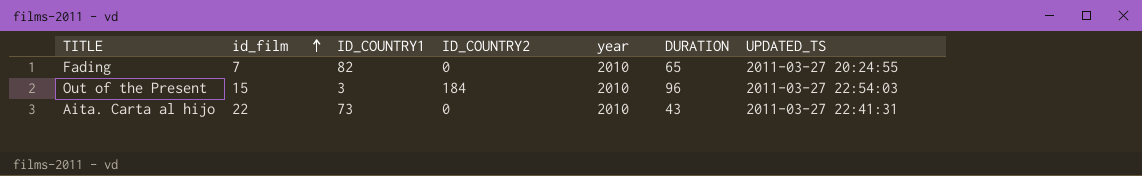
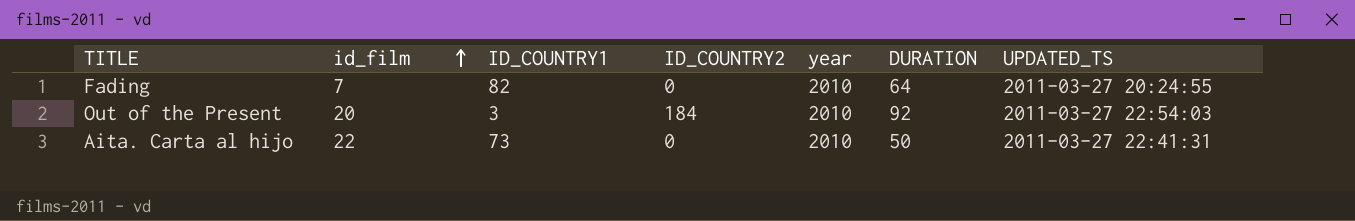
Fading | DURATION: 65 -> 64
Out of the Present | id_film: 15 -> 20
Out of the Present | DURATION: 96 -> 92
Aita. Carta al hijo | DURATION: 43 -> 50

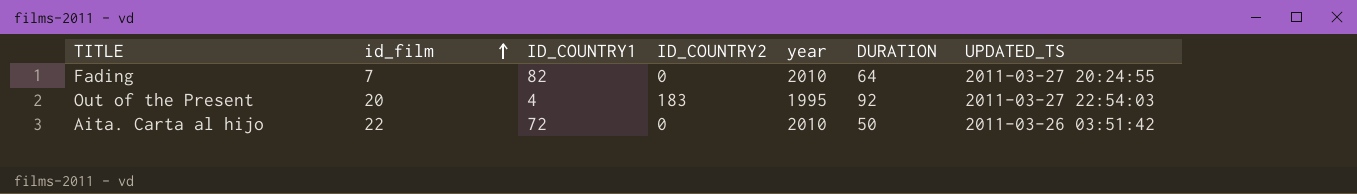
Out of the Present | ID_COUNTRY1: 3 -> 4
Out of the Present | ID_COUNTRY2: 184 -> 183
Out of the Present | year: 2010 -> 1995
Aita. Carta al hijo | ID_COUNTRY1: 73 -> 72
Aita. Carta al hijo | UPDATED_TS: 2011-03-27 22:41:31 -> 2011-03-26 03:51:42

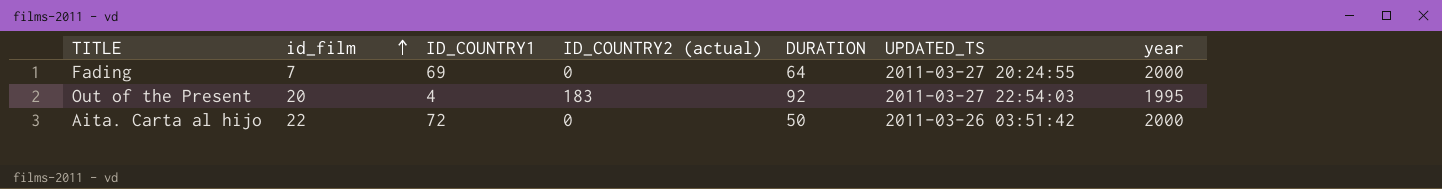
column name: ID_COUNTRY2 -> ID_COUNTRY2 (actual)
column year | position: 5 -> 7
Fading | ID_COUNTRY1: 82 -> 69
Fading | year: 2010 -> 2000
Aita. Carta al hijo | year: 2010 -> 2000

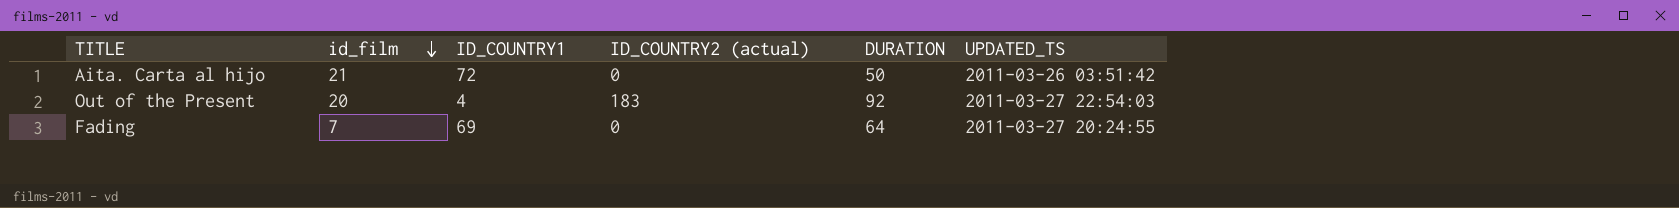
row order: id_film ascending -> id_film descending
column year | position: 7 -> none
Aita. Carta al hijo | id_film: 22 -> 21

